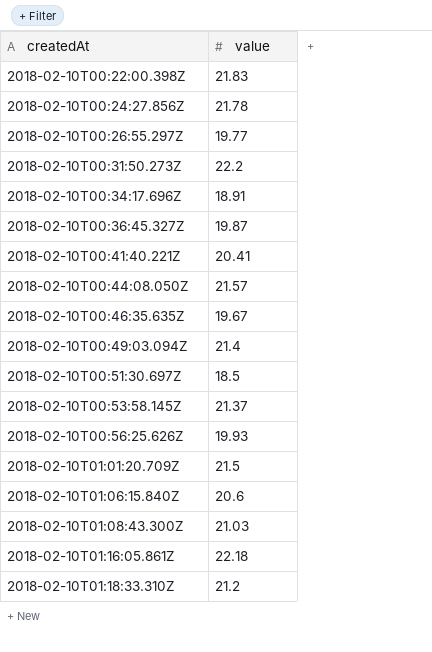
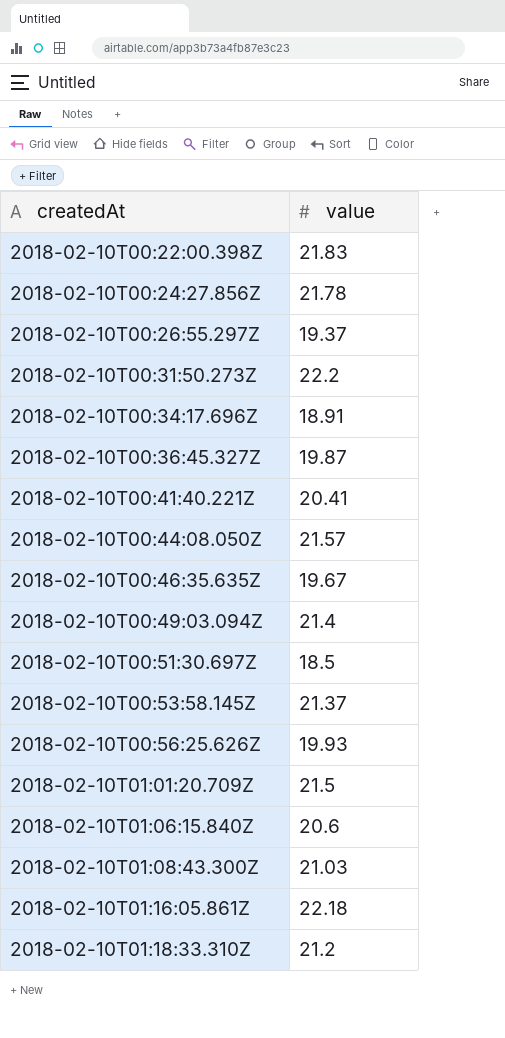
2018-02-10T00:26:55.297Z | value: 19.77 -> 19.37

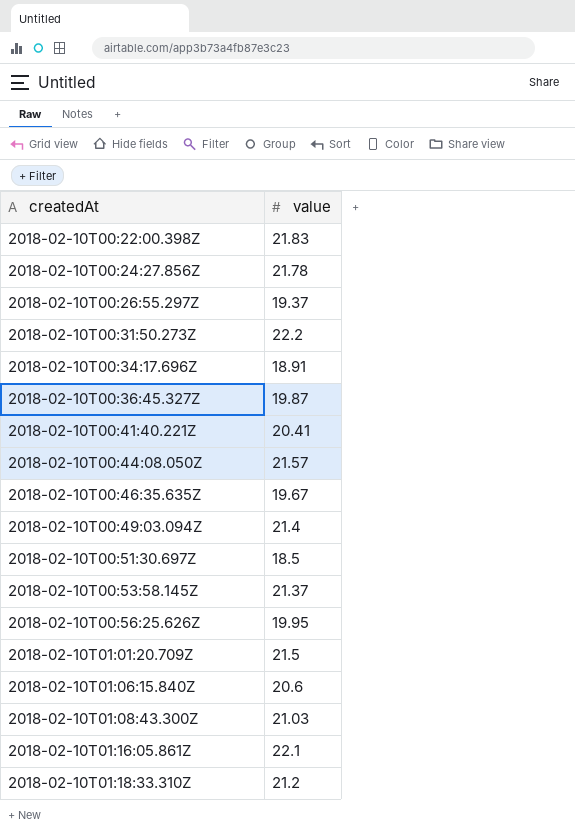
2018-02-10T00:56:25.626Z | value: 19.93 -> 19.95
2018-02-10T01:16:05.861Z | value: 22.18 -> 22.1

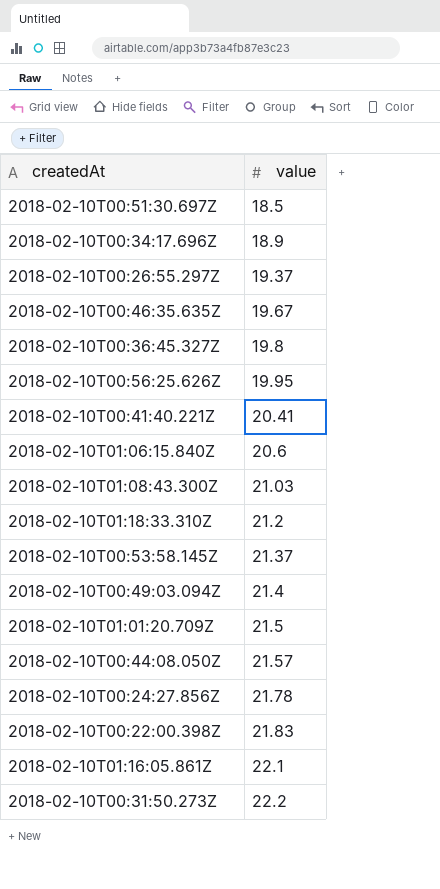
row order: createdAt ascending -> value ascending
2018-02-10T00:34:17.696Z | value: 18.91 -> 18.9
2018-02-10T00:36:45.327Z | value: 19.87 -> 19.8

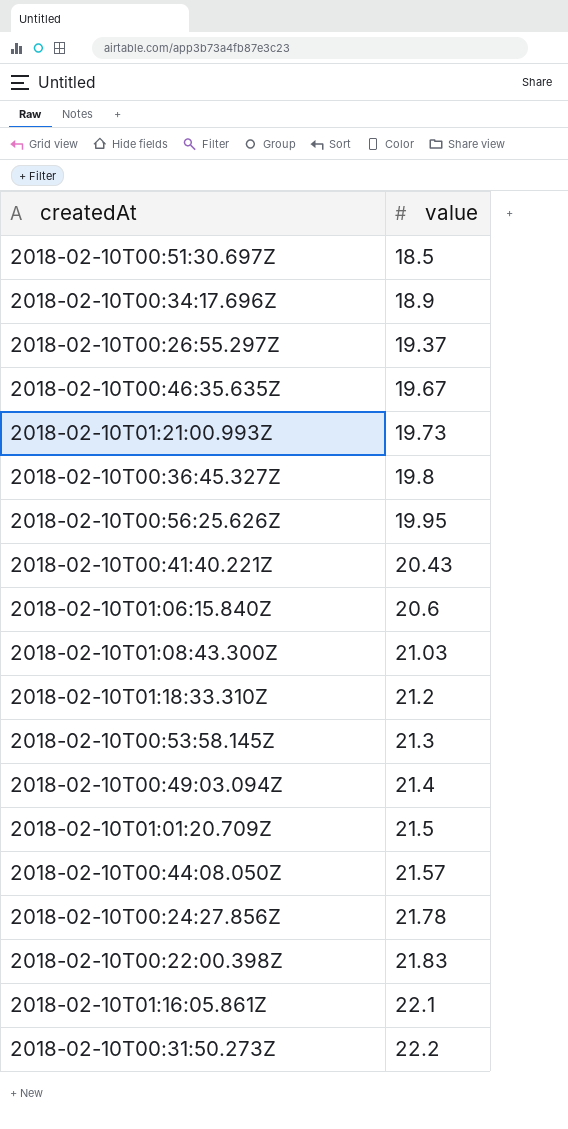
row 2018-02-10T01:21:00.993Z: none -> 19.73
2018-02-10T00:41:40.221Z | value: 20.41 -> 20.43
2018-02-10T00:53:58.145Z | value: 21.37 -> 21.3

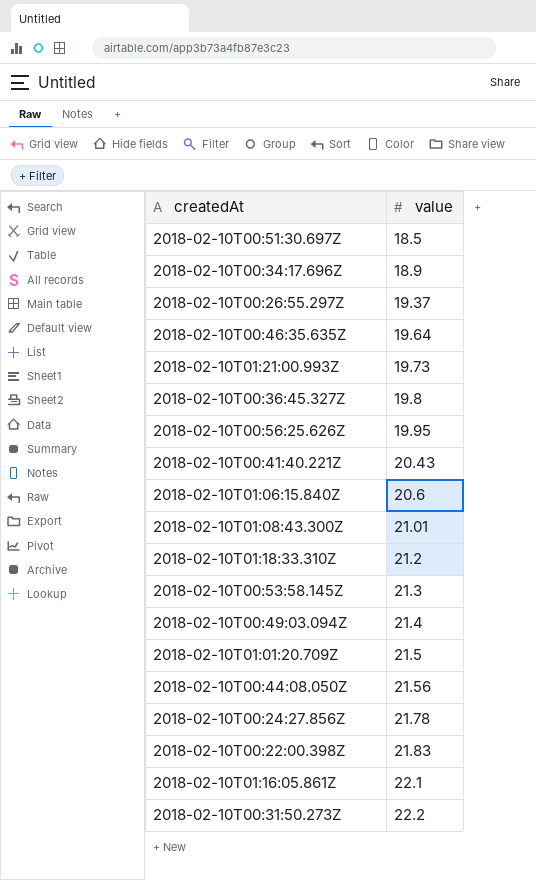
2018-02-10T00:46:35.635Z | value: 19.67 -> 19.64
2018-02-10T01:08:43.300Z | value: 21.03 -> 21.01
2018-02-10T00:44:08.050Z | value: 21.57 -> 21.56

